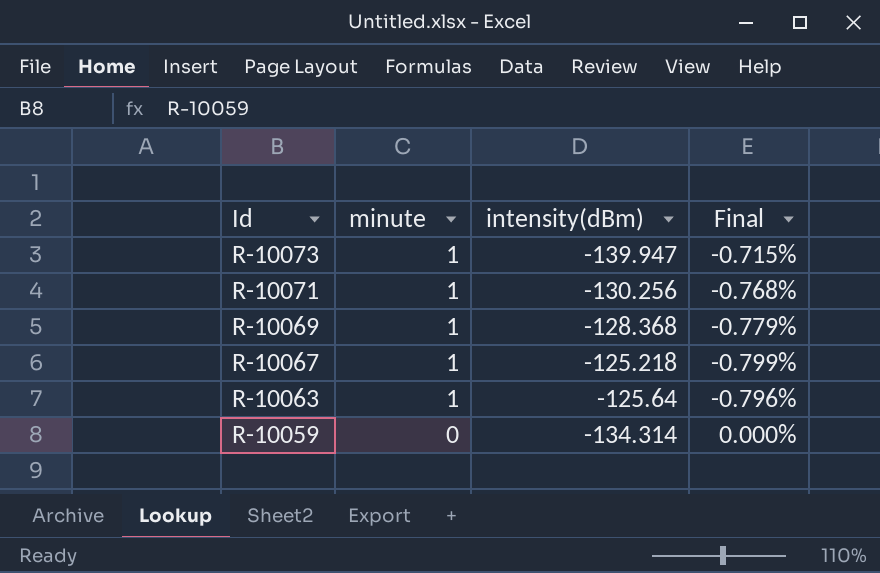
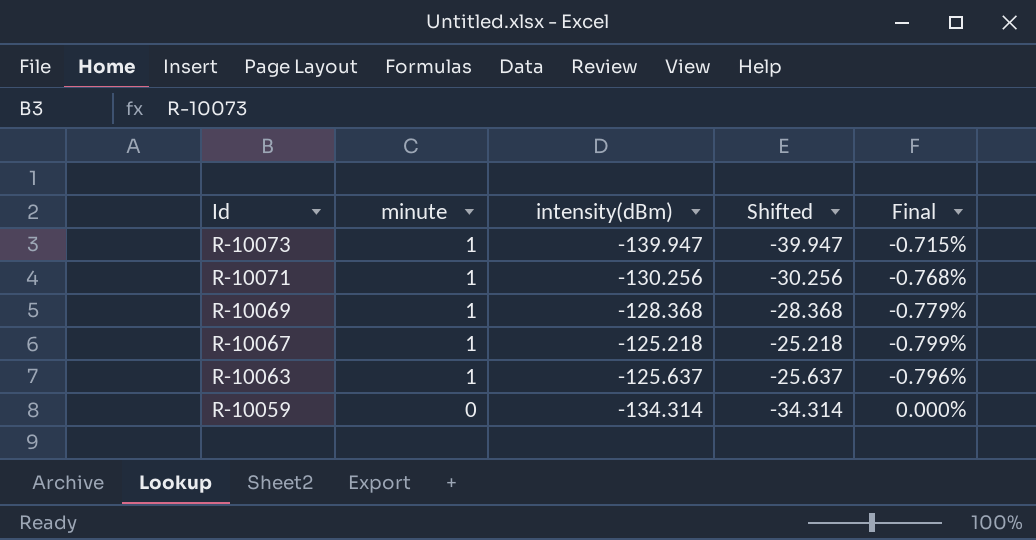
column Shifted | formula: none -> [intensity(dBm)] + 100
R-10063 | intensity(dBm): -125.64 -> -125.637

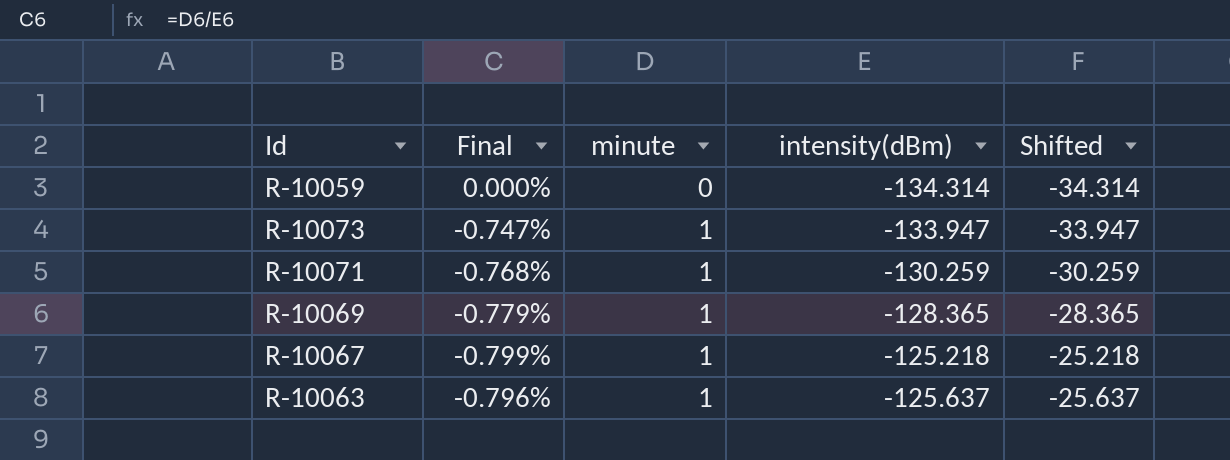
row order: Id descending -> minute ascending
column Final | position: 5 -> 2
R-10073 | Final: -0.715% -> -0.747%
R-10073 | intensity(dBm): -139.947 -> -133.947
R-10073 | Shifted: -39.947 -> -33.947
R-10071 | intensity(dBm): -130.256 -> -130.259
R-10071 | Shifted: -30.256 -> -30.259
R-10069 | intensity(dBm): -128.368 -> -128.365
R-10069 | Shifted: -28.368 -> -28.365

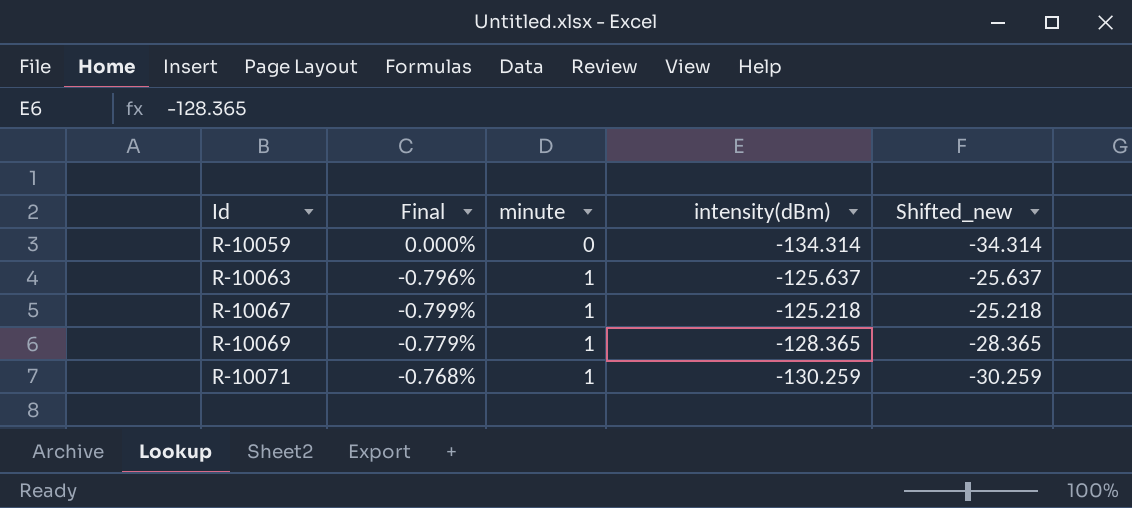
row order: minute ascending -> Id ascending
column name: Shifted -> Shifted_new
row R-10073: -0.747% | 1 | -133.947 | -33.947 -> none

